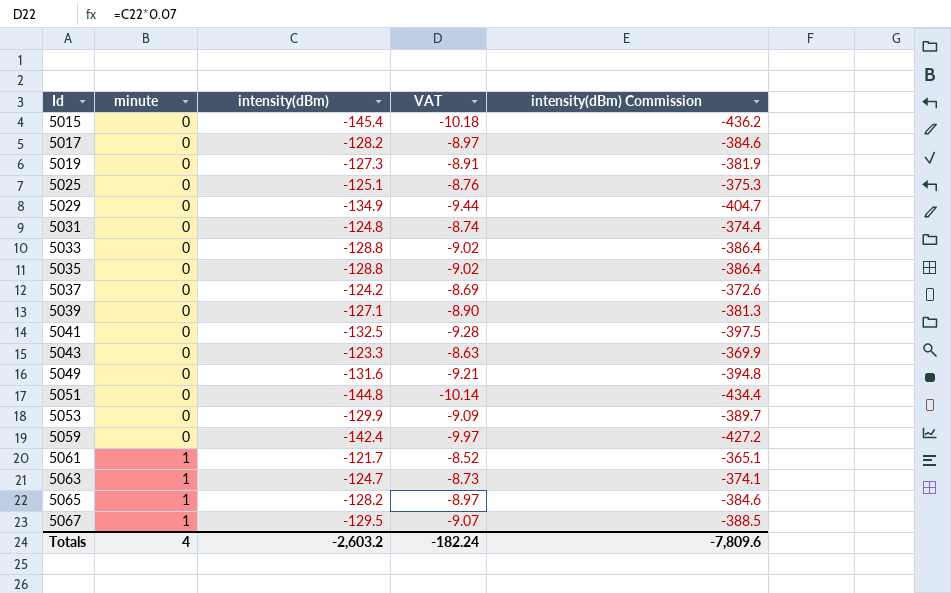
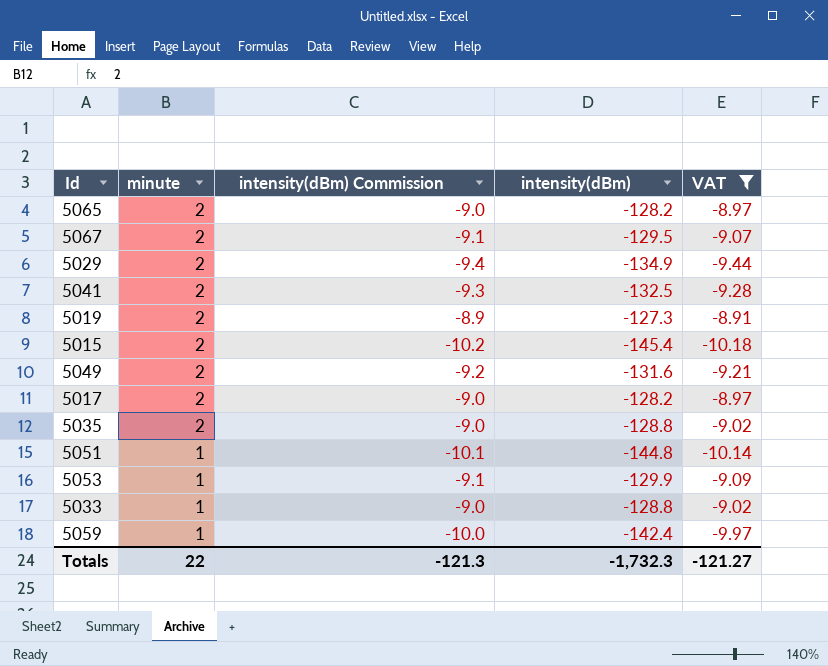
filter: none -> VAT <= -8.91
row order: Id ascending -> minute descending
column intensity(dBm) Commission | formula: [intensity(dBm)] * 3 -> [intensity(dBm)] * 0.07
column intensity(dBm) Commission | position: 5 -> 3
5065 | minute: 1 -> 2
5067 | minute: 1 -> 2
5029 | minute: 0 -> 2
5041 | minute: 0 -> 2
5019 | minute: 0 -> 2
5015 | minute: 0 -> 2
5049 | minute: 0 -> 2
5017 | minute: 0 -> 2
5035 | minute: 0 -> 2
5051 | minute: 0 -> 1
5053 | minute: 0 -> 1
5033 | minute: 0 -> 1
5059 | minute: 0 -> 1
Totals | minute: 4 -> 22
Totals | intensity(dBm) Commission: -7,809.6 -> -121.3
Totals | intensity(dBm): -2,603.2 -> -1,732.3
Totals | VAT: -182.24 -> -121.27

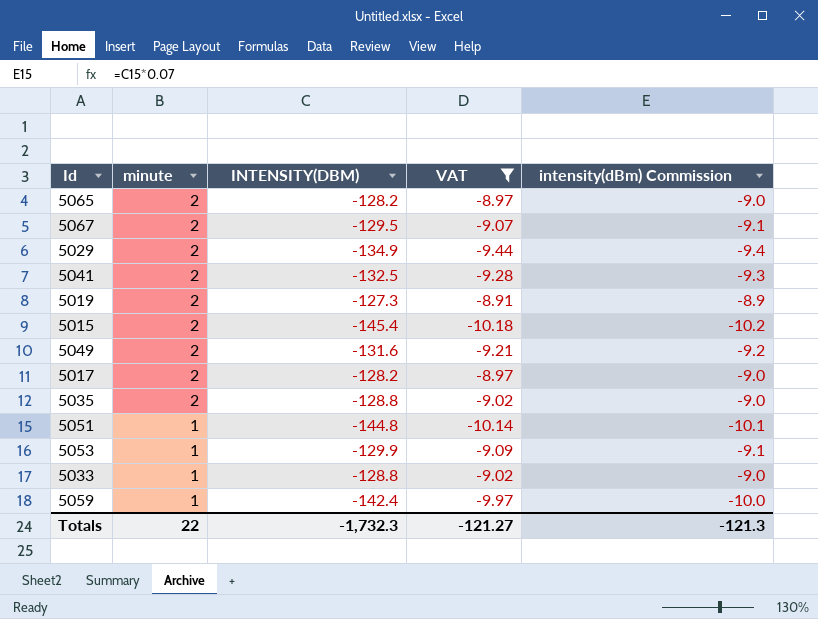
column name: intensity(dBm) -> INTENSITY(DBM)
column intensity(dBm) Commission | position: 3 -> 5

